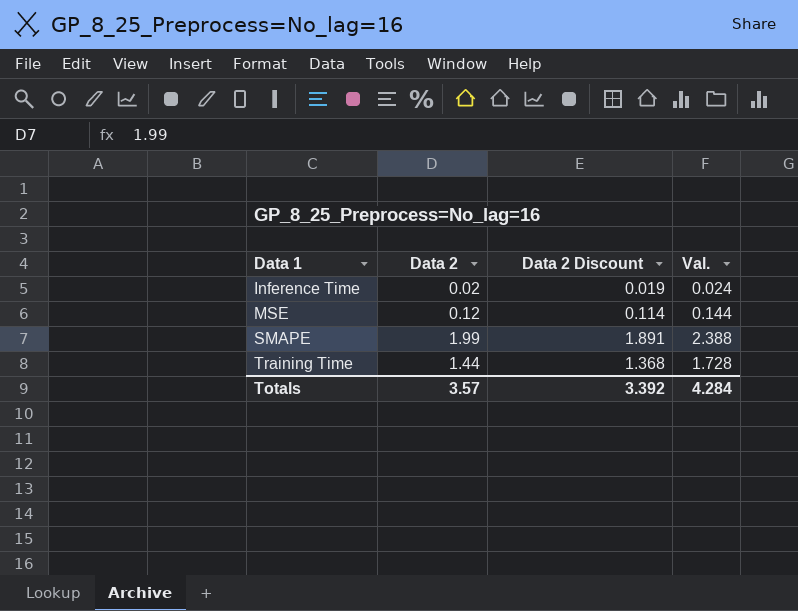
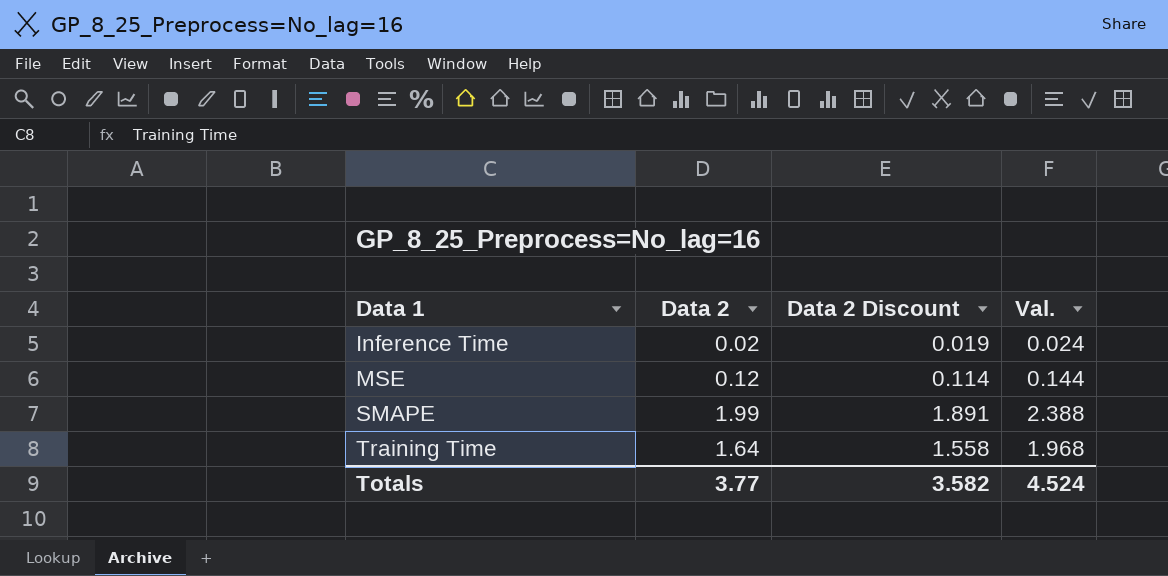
Training Time | Data 2: 1.44 -> 1.64
Training Time | Data 2 Discount: 1.368 -> 1.558
Training Time | Val.: 1.728 -> 1.968
Totals | Data 2: 3.57 -> 3.77
Totals | Data 2 Discount: 3.392 -> 3.582
Totals | Val.: 4.284 -> 4.524

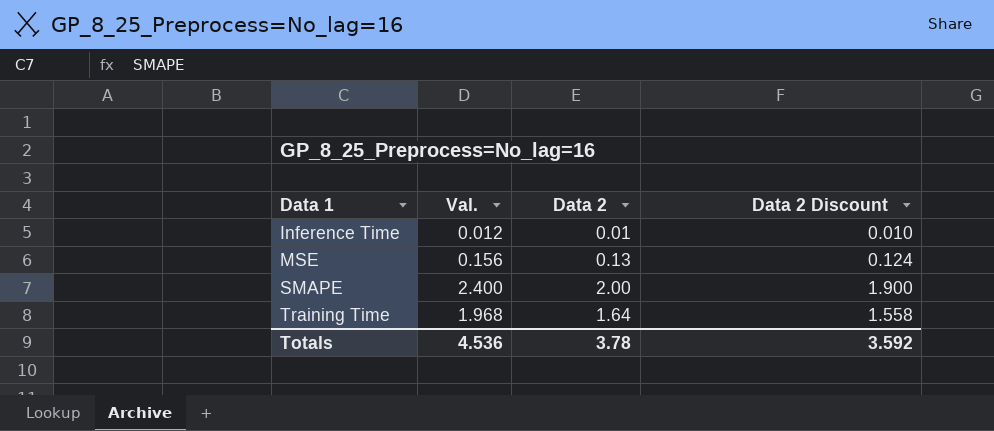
column Val. | position: 4 -> 2
Inference Time | Val.: 0.024 -> 0.012
Inference Time | Data 2: 0.02 -> 0.01
Inference Time | Data 2 Discount: 0.019 -> 0.010
MSE | Val.: 0.144 -> 0.156
MSE | Data 2: 0.12 -> 0.13
MSE | Data 2 Discount: 0.114 -> 0.124
SMAPE | Val.: 2.388 -> 2.400
SMAPE | Data 2: 1.99 -> 2.00
SMAPE | Data 2 Discount: 1.891 -> 1.900
Totals | Val.: 4.524 -> 4.536
Totals | Data 2: 3.77 -> 3.78
Totals | Data 2 Discount: 3.582 -> 3.592

